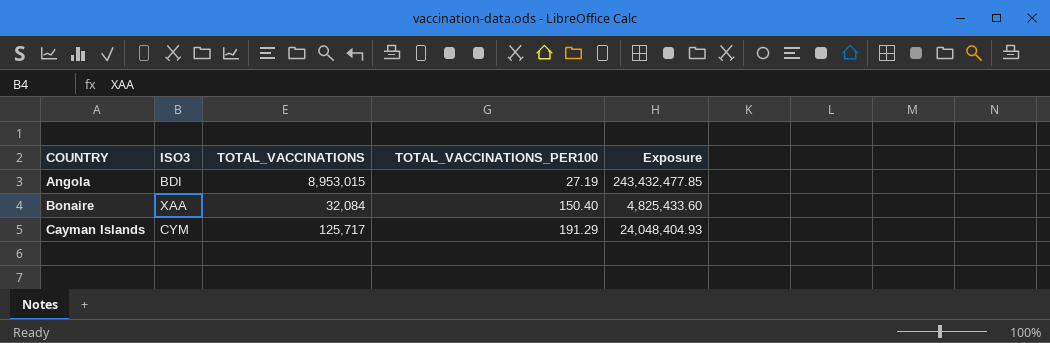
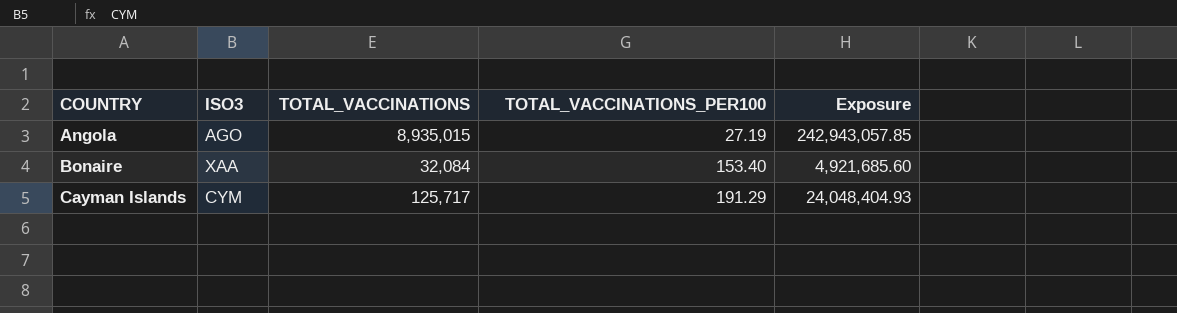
Angola | ISO3: BDI -> AGO
Angola | TOTAL_VACCINATIONS: 8,953,015 -> 8,935,015
Angola | Exposure: 243,432,477.85 -> 242,943,057.85
Bonaire | TOTAL_VACCINATIONS_PER100: 150.40 -> 153.40
Bonaire | Exposure: 4,825,433.60 -> 4,921,685.60

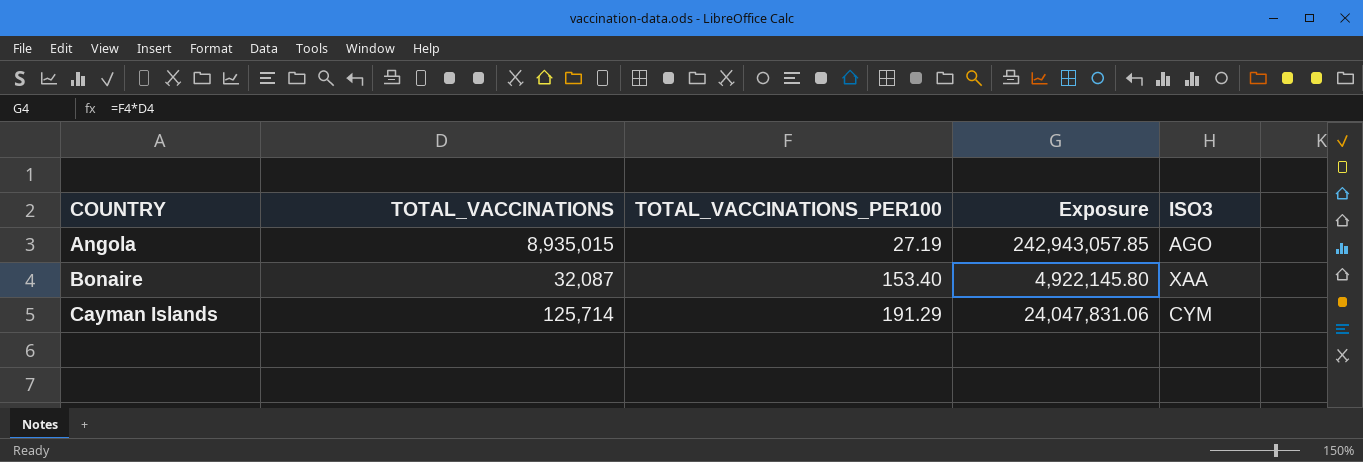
column ISO3 | position: 2 -> 5
Bonaire | TOTAL_VACCINATIONS: 32,084 -> 32,087
Bonaire | Exposure: 4,921,685.60 -> 4,922,145.80
Cayman Islands | TOTAL_VACCINATIONS: 125,717 -> 125,714
Cayman Islands | Exposure: 24,048,404.93 -> 24,047,831.06

